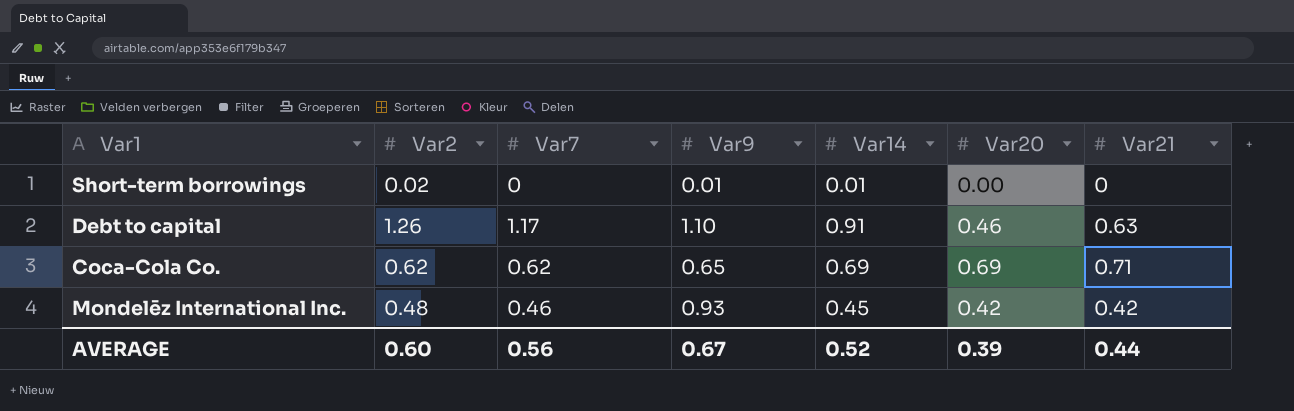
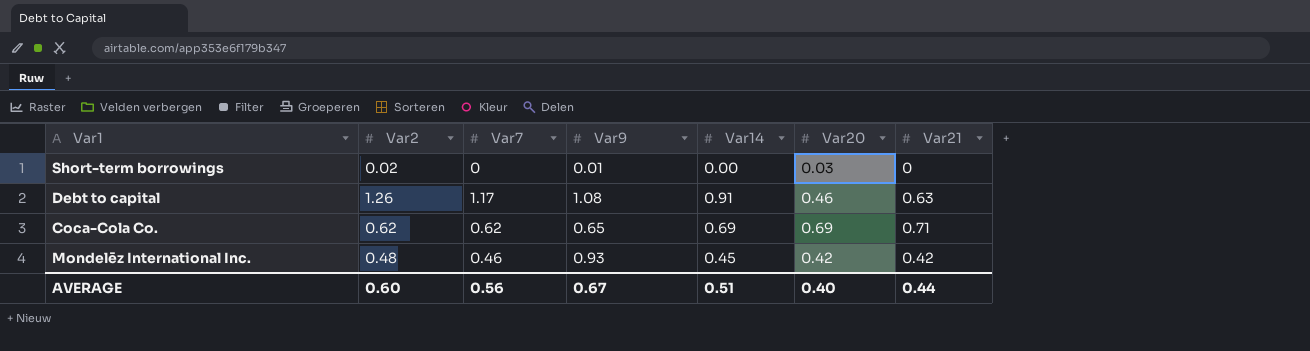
Short-term borrowings | Var14: 0.01 -> 0.00
Short-term borrowings | Var20: 0.00 -> 0.03
Debt to capital | Var9: 1.10 -> 1.08
AVERAGE | Var14: 0.52 -> 0.51
AVERAGE | Var20: 0.39 -> 0.40

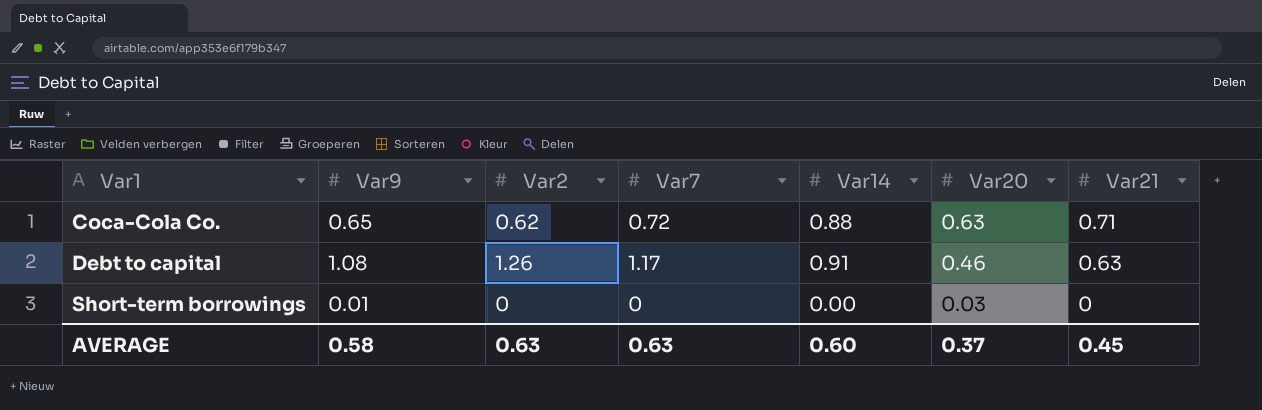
row order: none -> Var1 ascending
column Var9 | position: 4 -> 2
row Mondelēz International Inc.: 0.48 | 0.46 | 0.93 | 0.45 | 0.42 | 0.42 -> none
Coca-Cola Co. | Var7: 0.62 -> 0.72
Coca-Cola Co. | Var14: 0.69 -> 0.88
Coca-Cola Co. | Var20: 0.69 -> 0.63
Short-term borrowings | Var2: 0.02 -> 0
AVERAGE | Var9: 0.67 -> 0.58
AVERAGE | Var2: 0.60 -> 0.63
AVERAGE | Var7: 0.56 -> 0.63
AVERAGE | Var14: 0.51 -> 0.60
AVERAGE | Var20: 0.40 -> 0.37
AVERAGE | Var21: 0.44 -> 0.45

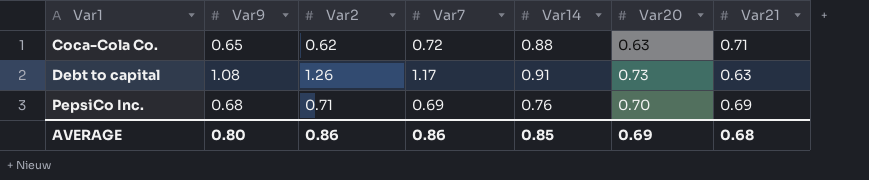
row Short-term borrowings: 0.01 | 0 | 0 | 0.00 | 0.03 | 0 -> none
Debt to capital | Var20: 0.46 -> 0.73
row PepsiCo Inc.: none -> 0.68 | 0.71 | 0.69 | 0.76 | 0.70 | 0.69
AVERAGE | Var9: 0.58 -> 0.80
AVERAGE | Var2: 0.63 -> 0.86
AVERAGE | Var7: 0.63 -> 0.86
AVERAGE | Var14: 0.60 -> 0.85
AVERAGE | Var20: 0.37 -> 0.69
AVERAGE | Var21: 0.45 -> 0.68

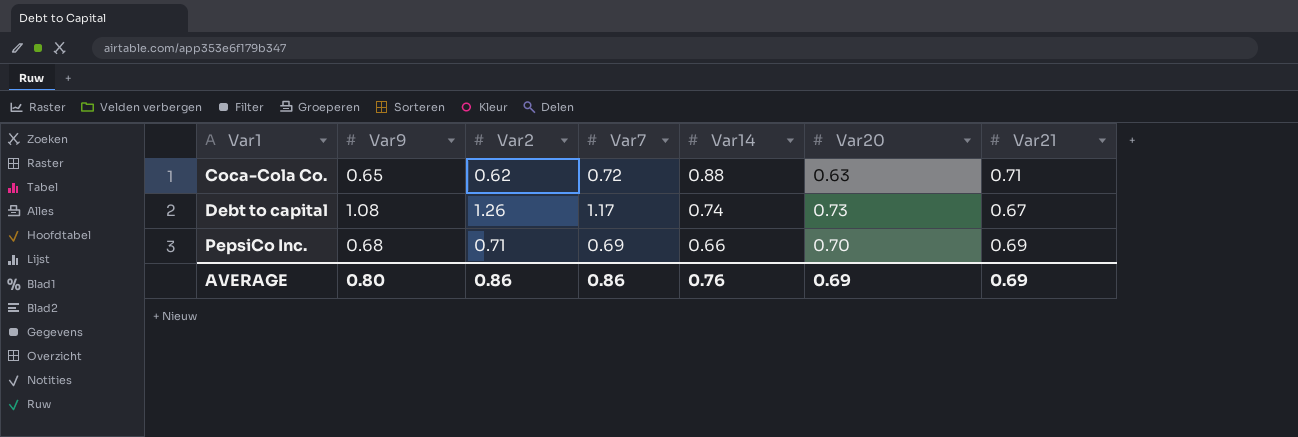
Debt to capital | Var14: 0.91 -> 0.74
Debt to capital | Var21: 0.63 -> 0.67
PepsiCo Inc. | Var14: 0.76 -> 0.66
AVERAGE | Var14: 0.85 -> 0.76
AVERAGE | Var21: 0.68 -> 0.69

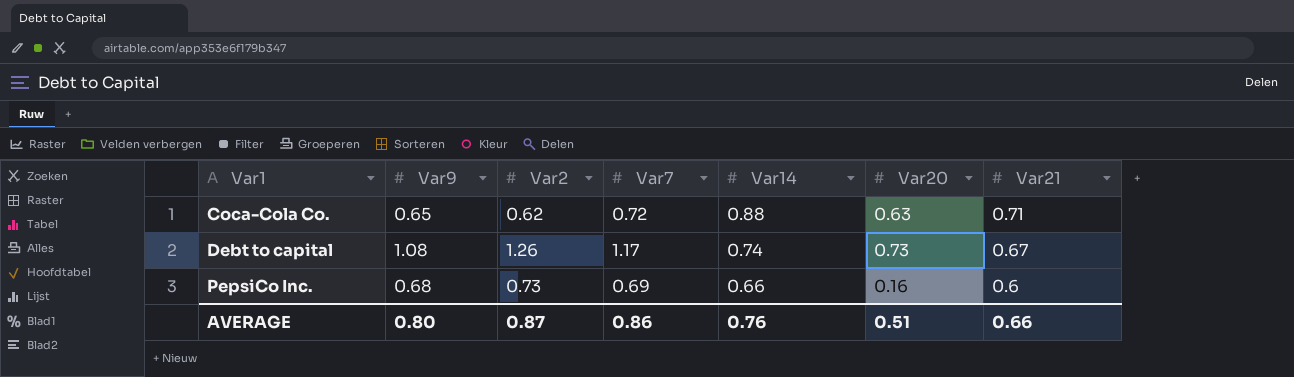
PepsiCo Inc. | Var2: 0.71 -> 0.73
PepsiCo Inc. | Var20: 0.70 -> 0.16
PepsiCo Inc. | Var21: 0.69 -> 0.6
AVERAGE | Var2: 0.86 -> 0.87
AVERAGE | Var20: 0.69 -> 0.51
AVERAGE | Var21: 0.69 -> 0.66

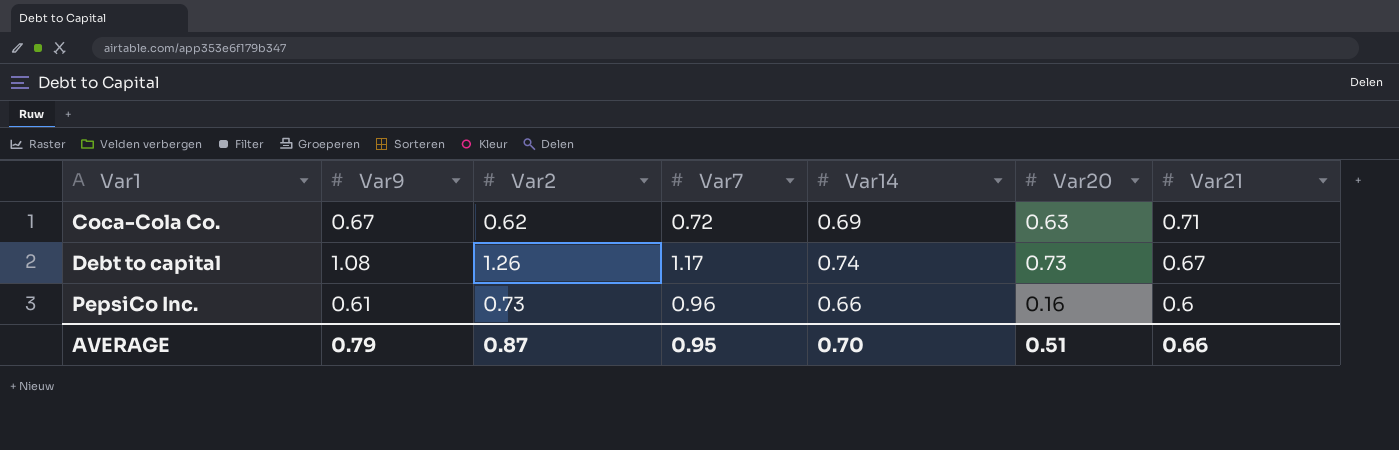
Coca-Cola Co. | Var9: 0.65 -> 0.67
Coca-Cola Co. | Var14: 0.88 -> 0.69
PepsiCo Inc. | Var9: 0.68 -> 0.61
PepsiCo Inc. | Var7: 0.69 -> 0.96
AVERAGE | Var9: 0.80 -> 0.79
AVERAGE | Var7: 0.86 -> 0.95
AVERAGE | Var14: 0.76 -> 0.70

